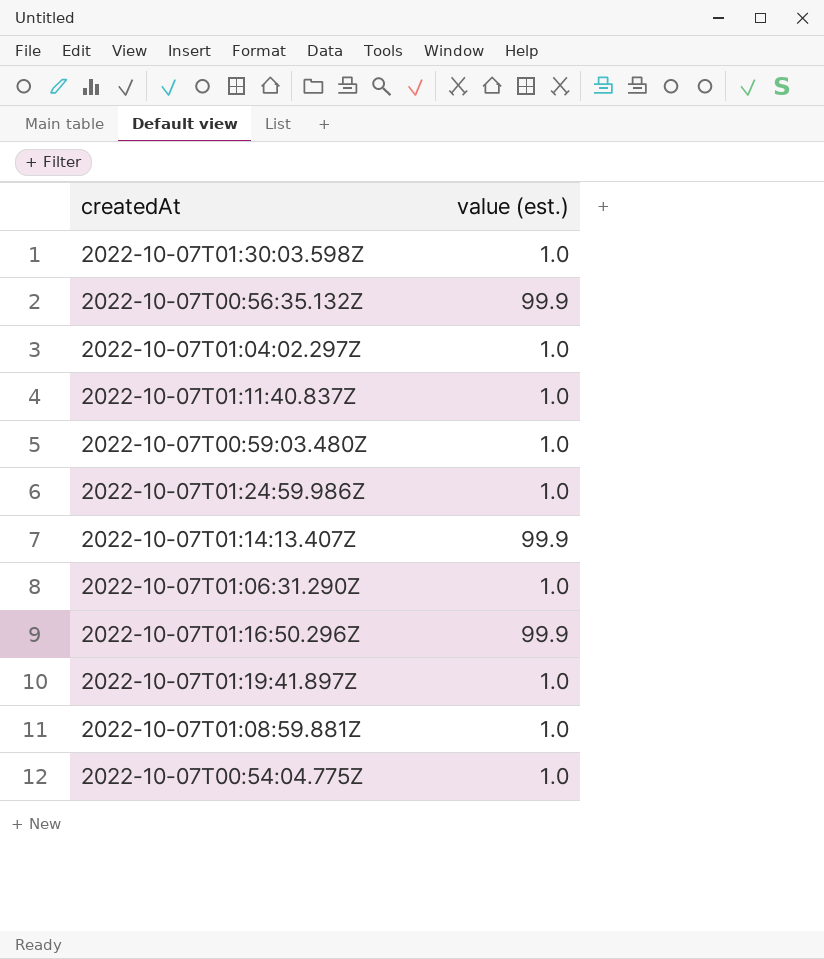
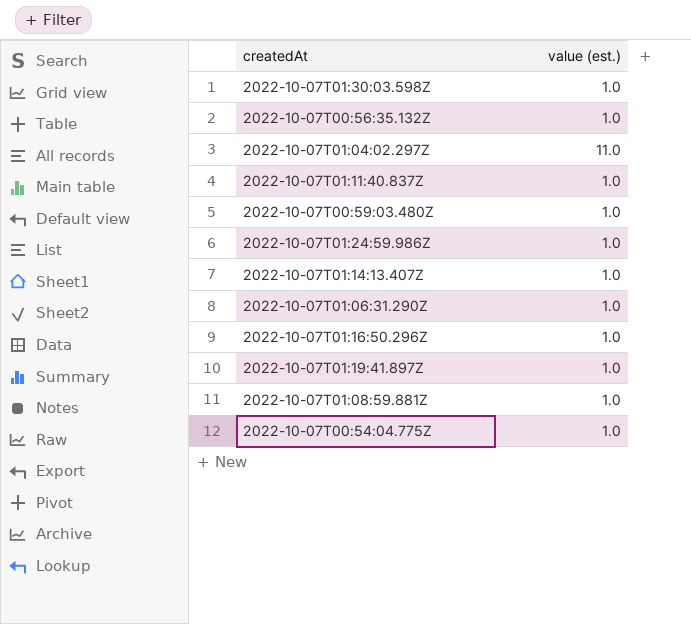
2022-10-07T00:56:35.132Z | value (est.): 99.9 -> 1.0
2022-10-07T01:04:02.297Z | value (est.): 1.0 -> 11.0
2022-10-07T01:14:13.407Z | value (est.): 99.9 -> 1.0
2022-10-07T01:16:50.296Z | value (est.): 99.9 -> 1.0

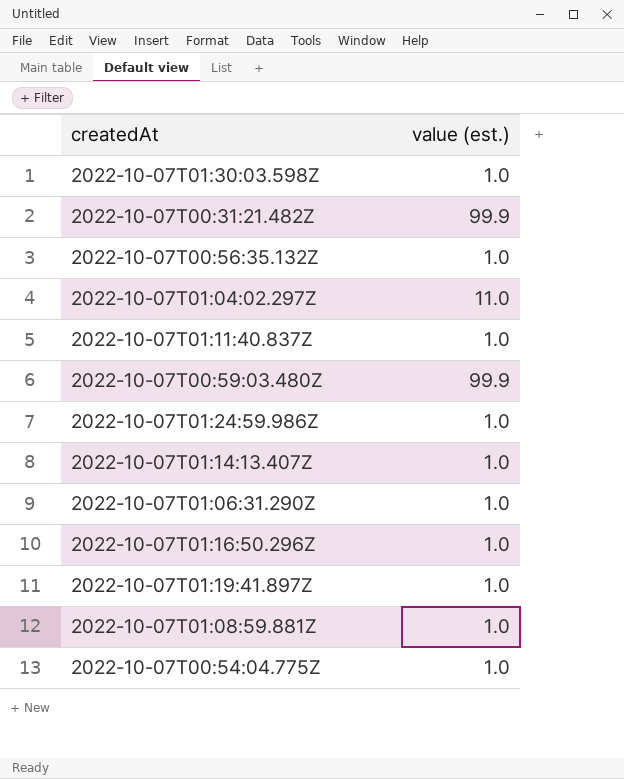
row 2022-10-07T00:31:21.482Z: none -> 99.9
2022-10-07T00:59:03.480Z | value (est.): 1.0 -> 99.9

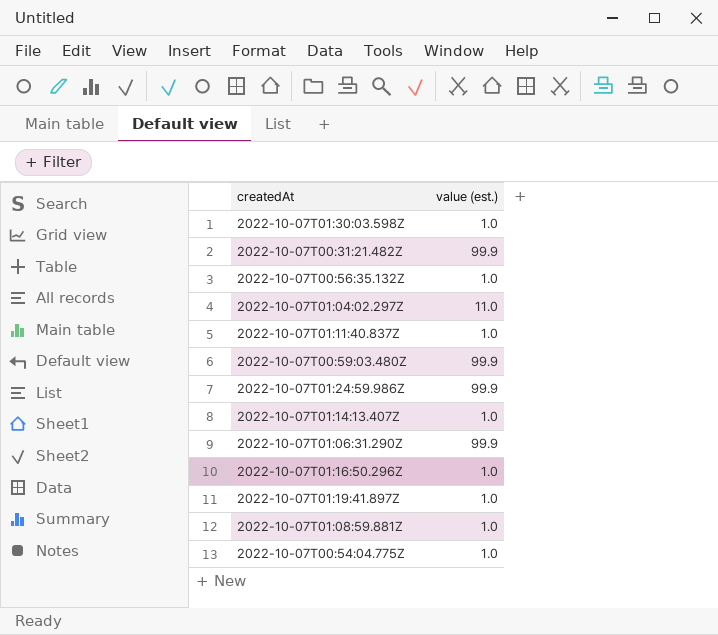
2022-10-07T01:24:59.986Z | value (est.): 1.0 -> 99.9
2022-10-07T01:06:31.290Z | value (est.): 1.0 -> 99.9

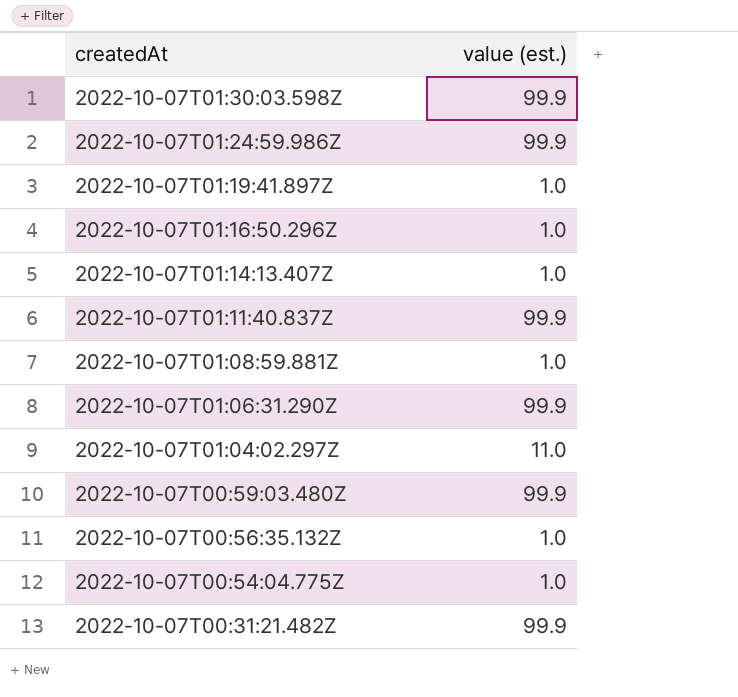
row order: none -> createdAt descending
2022-10-07T01:30:03.598Z | value (est.): 1.0 -> 99.9
2022-10-07T01:11:40.837Z | value (est.): 1.0 -> 99.9

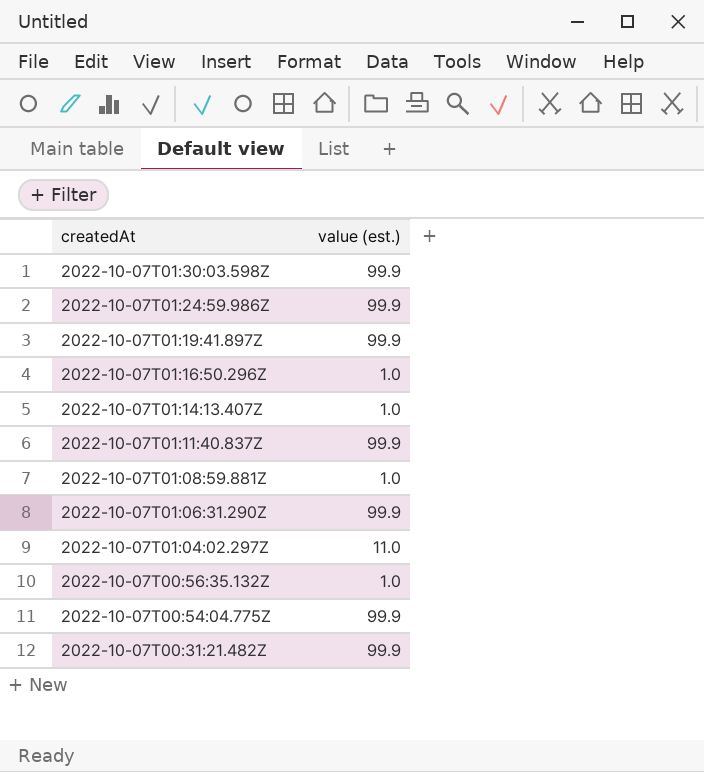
row 2022-10-07T00:59:03.480Z: 99.9 -> none
2022-10-07T01:19:41.897Z | value (est.): 1.0 -> 99.9
2022-10-07T00:54:04.775Z | value (est.): 1.0 -> 99.9

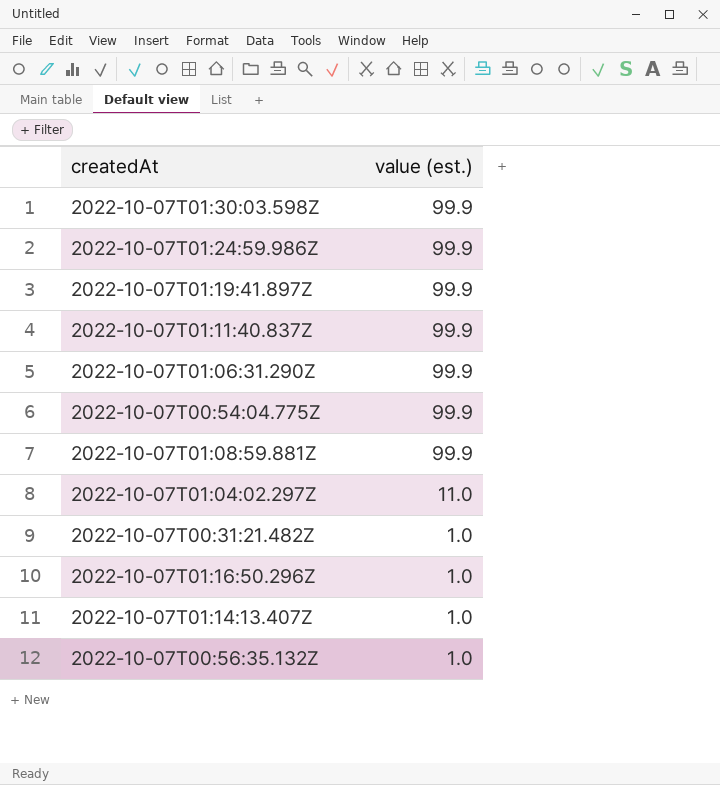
row order: createdAt descending -> value (est.) descending
2022-10-07T01:08:59.881Z | value (est.): 1.0 -> 99.9
2022-10-07T00:31:21.482Z | value (est.): 99.9 -> 1.0

